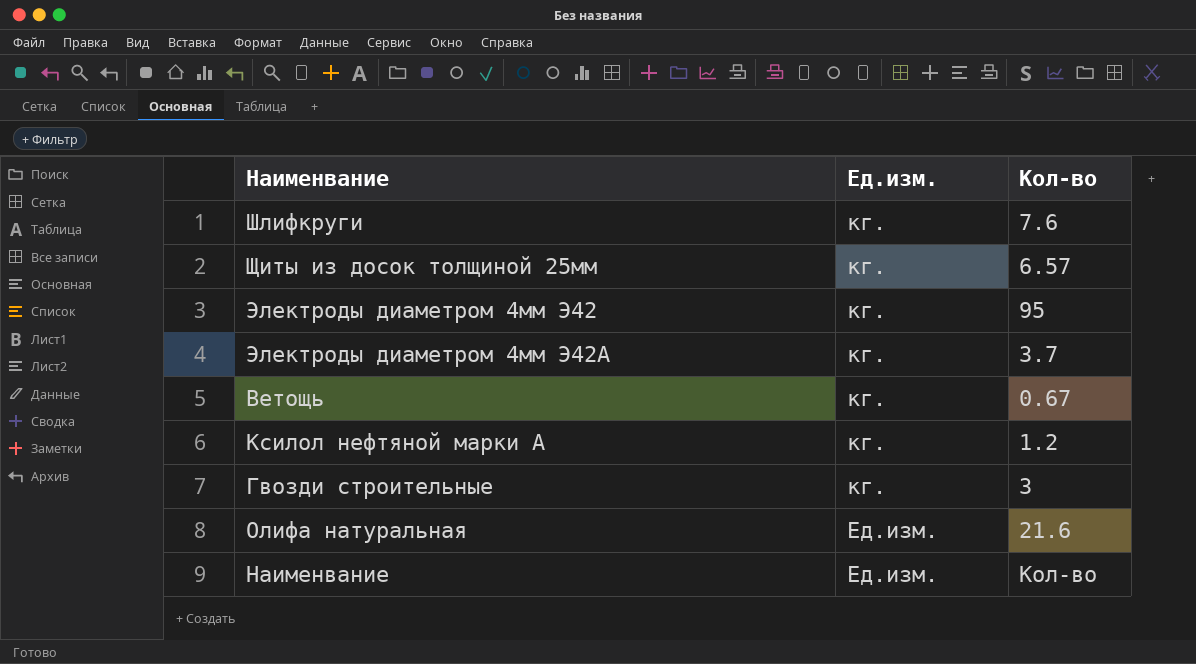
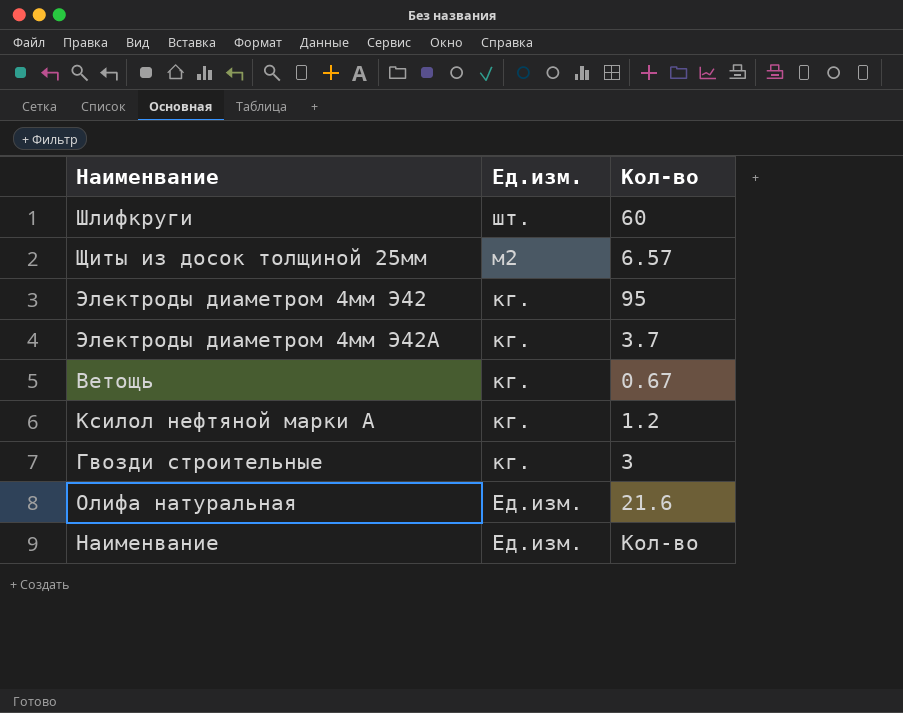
Шлифкруги | Ед.изм.: кг. -> шт.
Шлифкруги | Кол-во: 7.6 -> 60
Щиты из досок толщиной 25мм | Ед.изм.: кг. -> м2

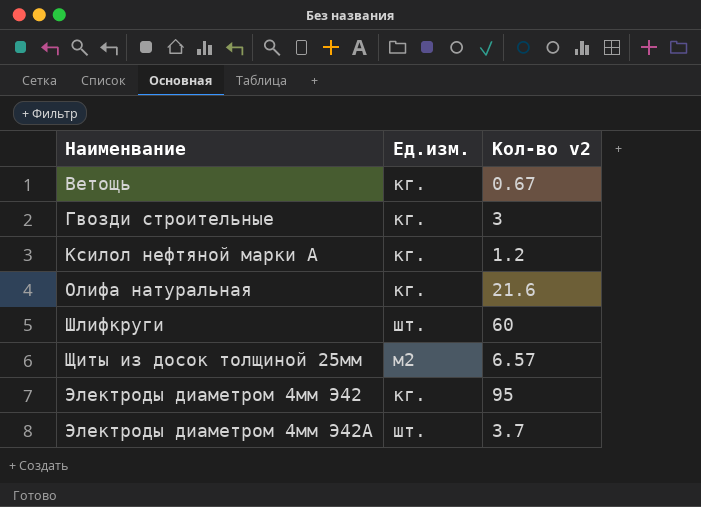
row order: Ед.изм. descending -> Наименвание ascending
column name: Кол-во -> Кол-во v2
row Наименвание: Ед.изм. | Кол-во -> none
Олифа натуральная | Ед.изм.: Ед.изм. -> кг.
Электроды диаметром 4мм Э42А | Ед.изм.: кг. -> шт.

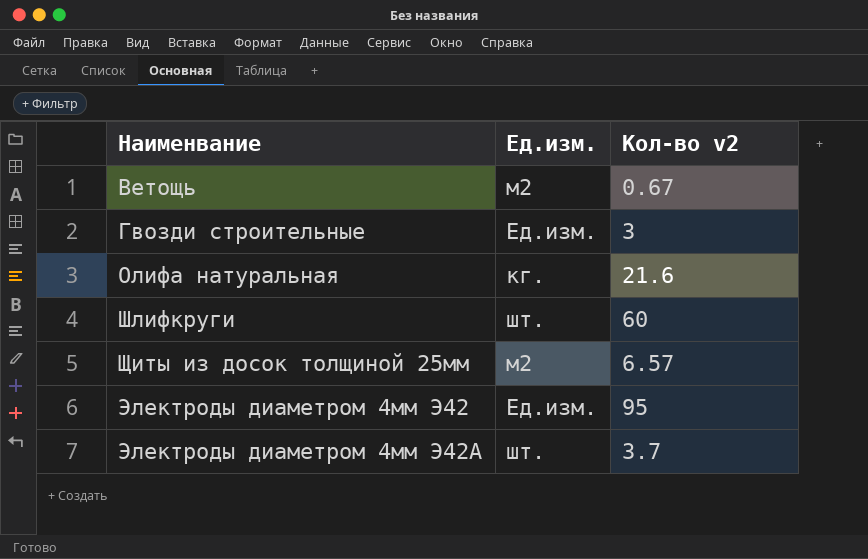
row Ксилол нефтяной марки А: кг. | 1.2 -> none
Ветощь | Ед.изм.: кг. -> м2
Гвозди строительные | Ед.изм.: кг. -> Ед.изм.
Электроды диаметром 4мм Э42 | Ед.изм.: кг. -> Ед.изм.

